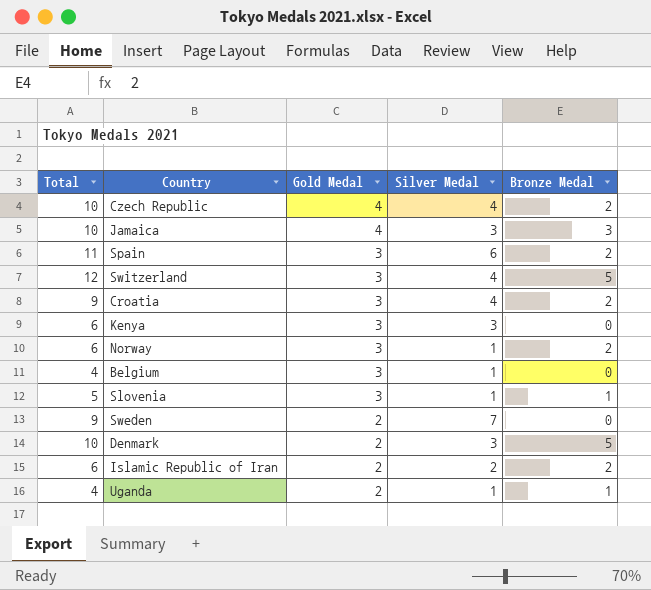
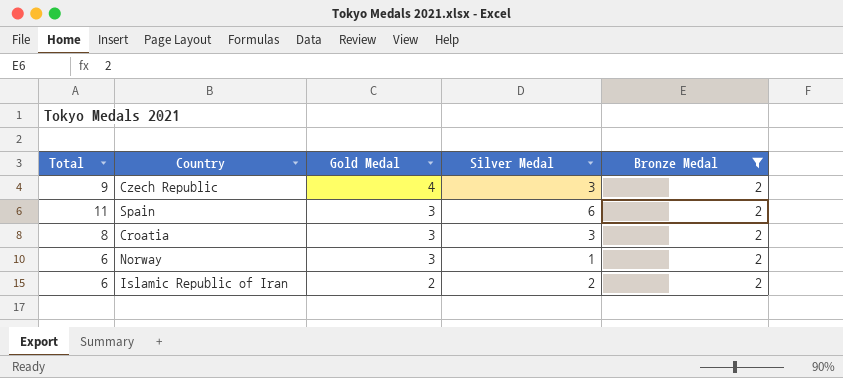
filter: none -> Bronze Medal = 2
Czech Republic | Total: 10 -> 9
Czech Republic | Silver Medal: 4 -> 3
Croatia | Total: 9 -> 8
Croatia | Silver Medal: 4 -> 3

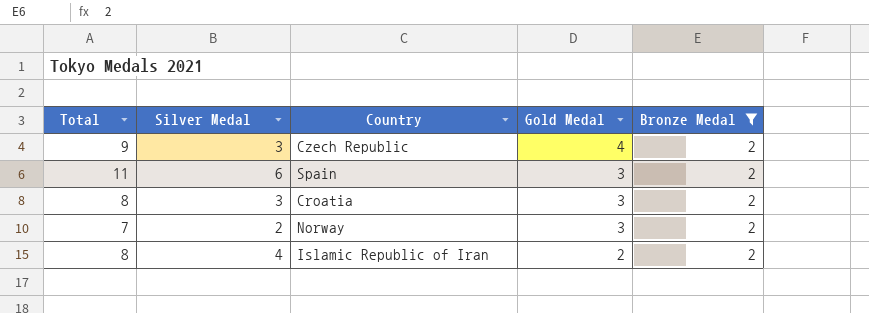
column Silver Medal | position: 4 -> 2
Norway | Total: 6 -> 7
Norway | Silver Medal: 1 -> 2
Islamic Republic of Iran | Total: 6 -> 8
Islamic Republic of Iran | Silver Medal: 2 -> 4

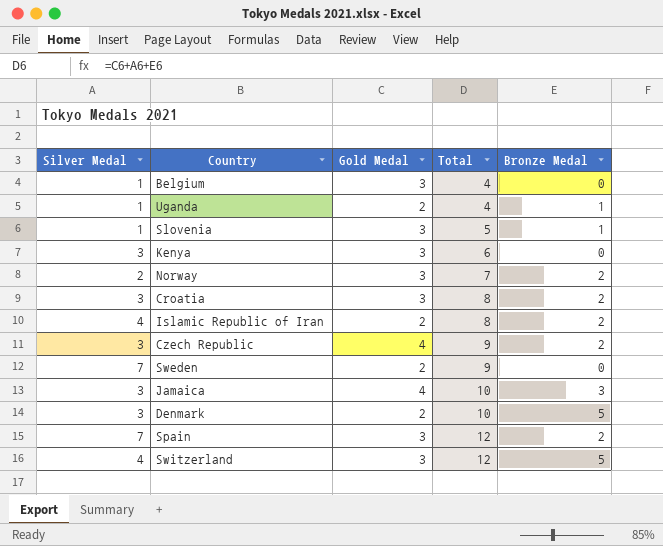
filter: Bronze Medal = 2 -> none
row order: Gold Medal descending -> Total ascending
column Total | position: 1 -> 4
Spain | Silver Medal: 6 -> 7
Spain | Total: 11 -> 12

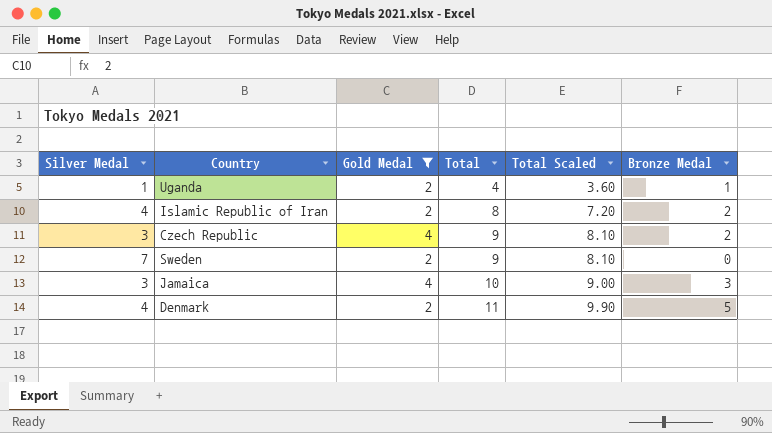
filter: none -> Gold Medal != 3
column Total Scaled | formula: none -> [Total] * 0.9
Denmark | Silver Medal: 3 -> 4
Denmark | Total: 10 -> 11

